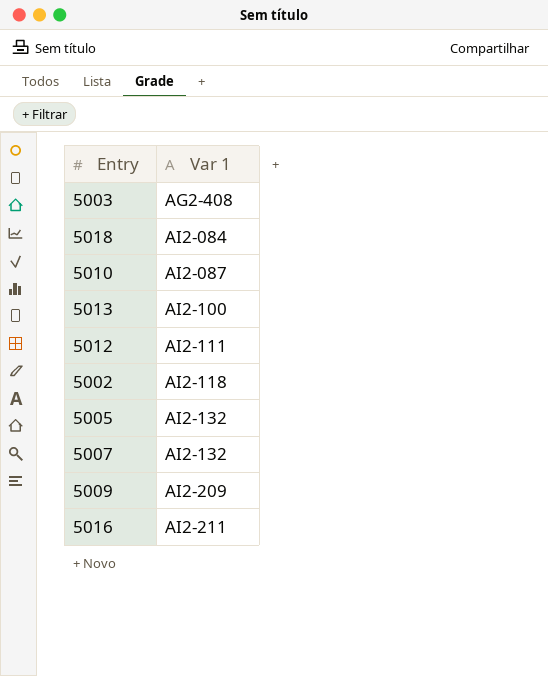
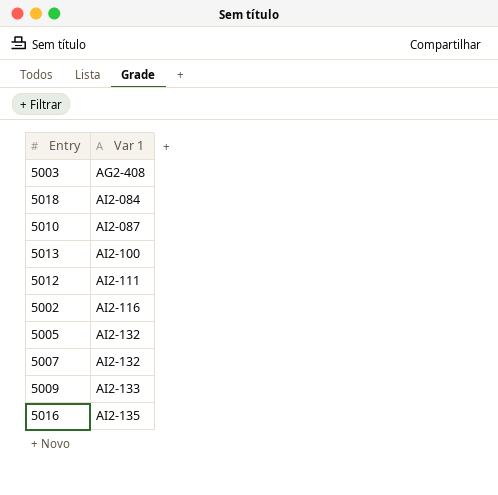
5002 | Var 1: AI2-118 -> AI2-116
5009 | Var 1: AI2-209 -> AI2-133
5016 | Var 1: AI2-211 -> AI2-135

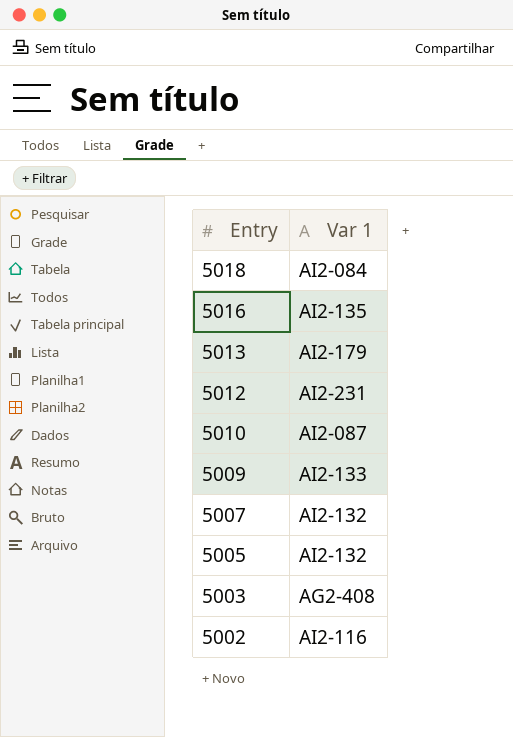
row order: Var 1 ascending -> Entry descending
5013 | Var 1: AI2-100 -> AI2-179
5012 | Var 1: AI2-111 -> AI2-231

